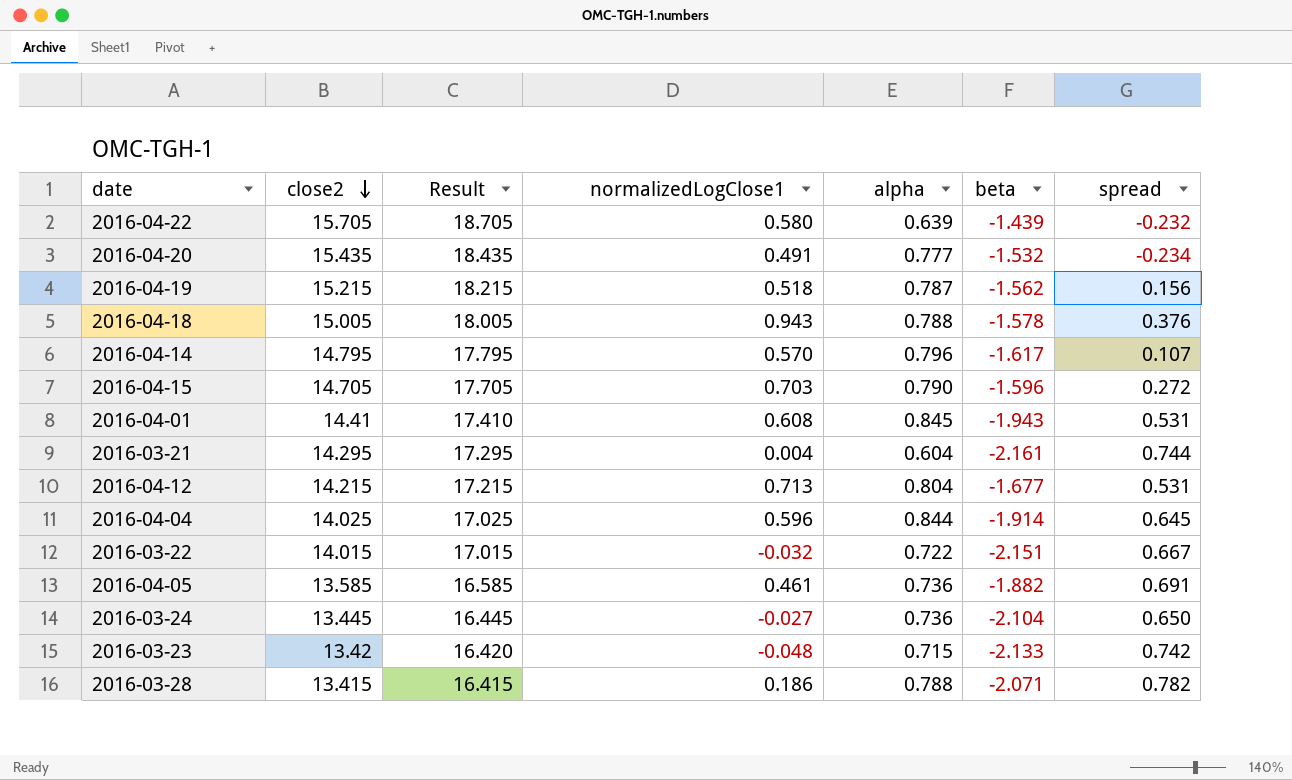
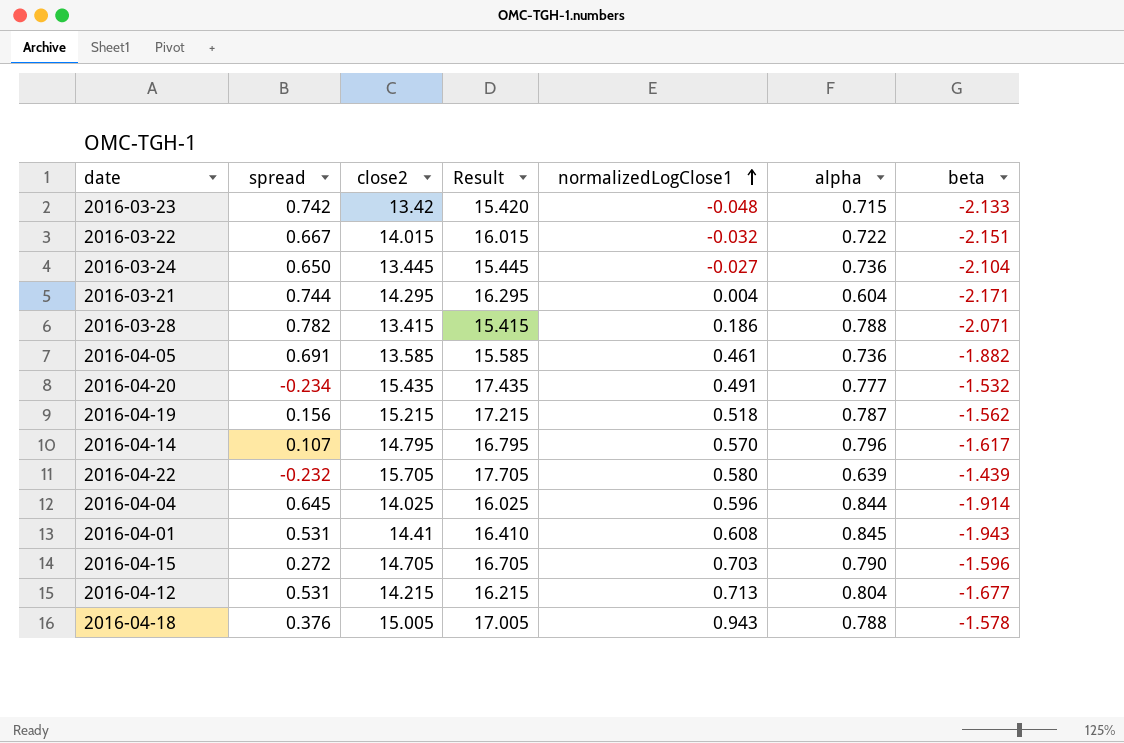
row order: close2 descending -> normalizedLogClose1 ascending
column spread | position: 7 -> 2
column Result | formula: [close2] + 3 -> [close2] + 2
2016-03-21 | beta: -2.161 -> -2.171

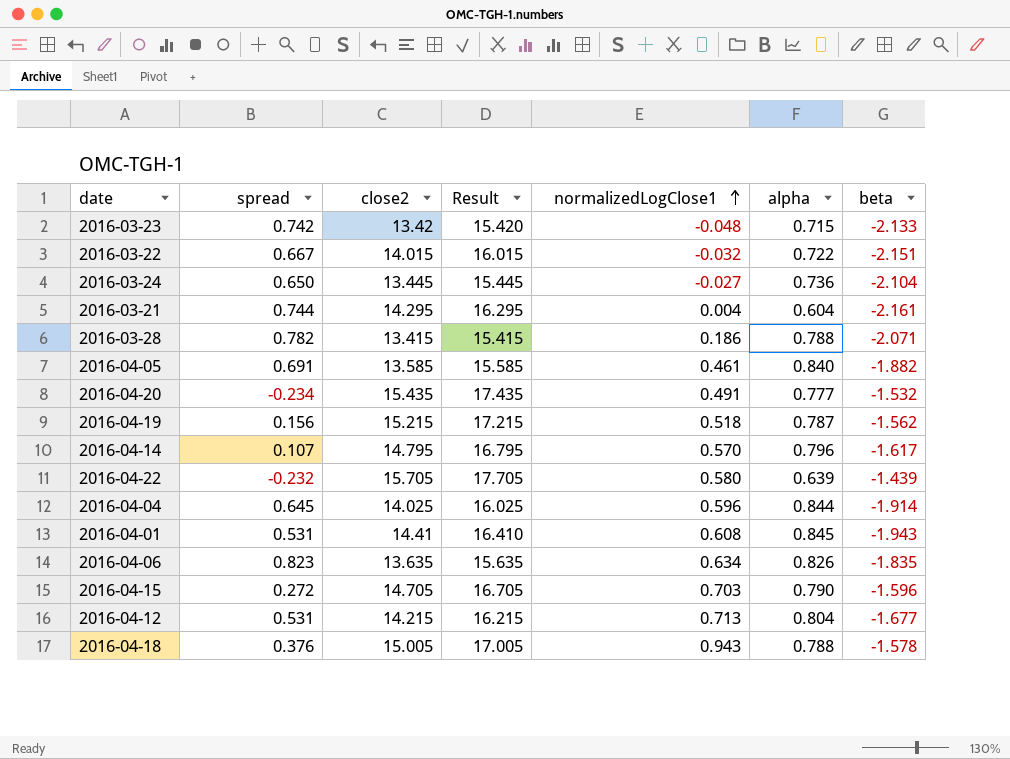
2016-03-21 | beta: -2.171 -> -2.161
2016-04-05 | alpha: 0.736 -> 0.840
row 2016-04-06: none -> 0.823 | 13.635 | 15.635 | 0.634 | 0.826 | -1.835

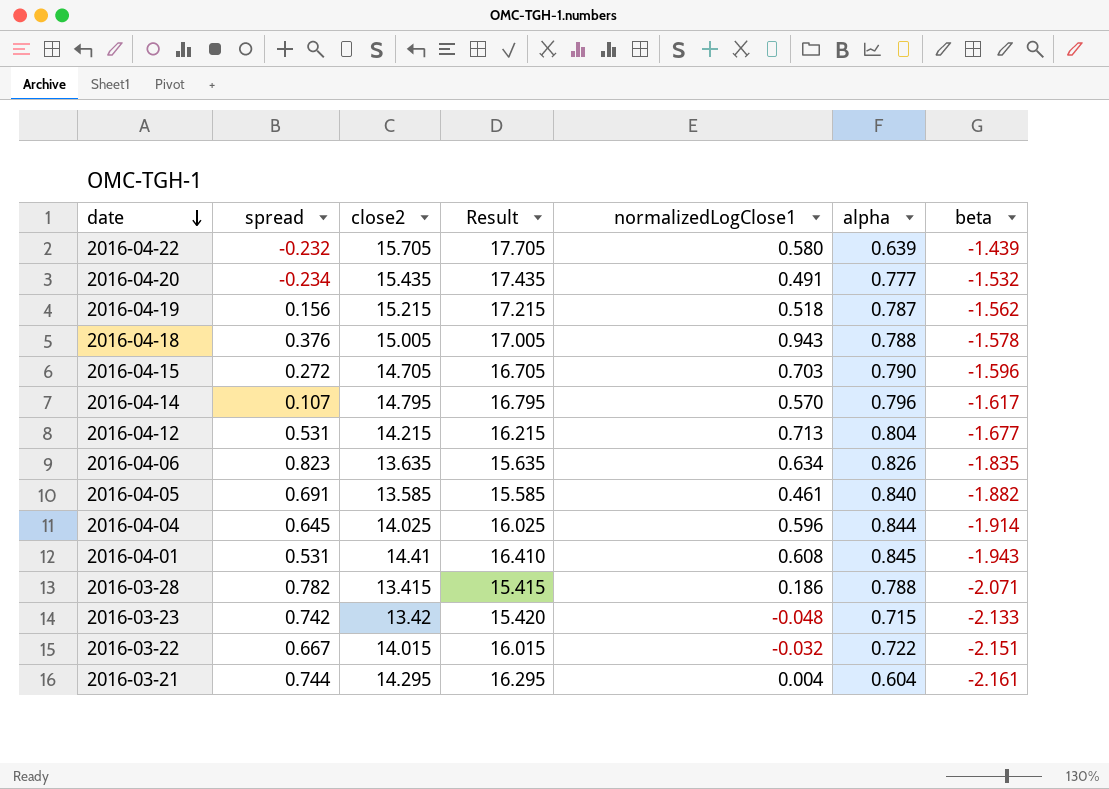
row order: normalizedLogClose1 ascending -> date descending
row 2016-03-24: 0.650 | 13.445 | 15.445 | -0.027 | 0.736 | -2.104 -> none

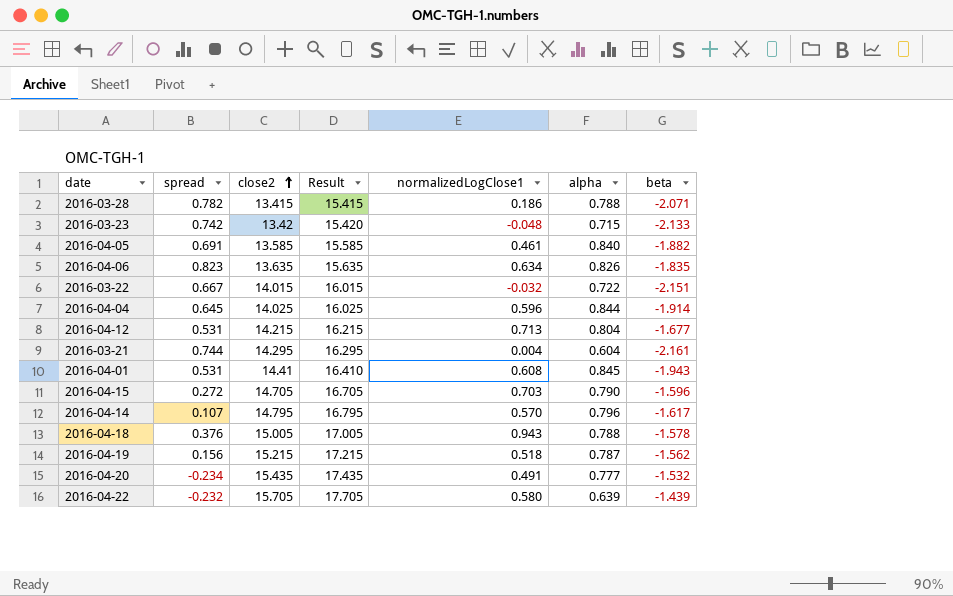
row order: date descending -> close2 ascending

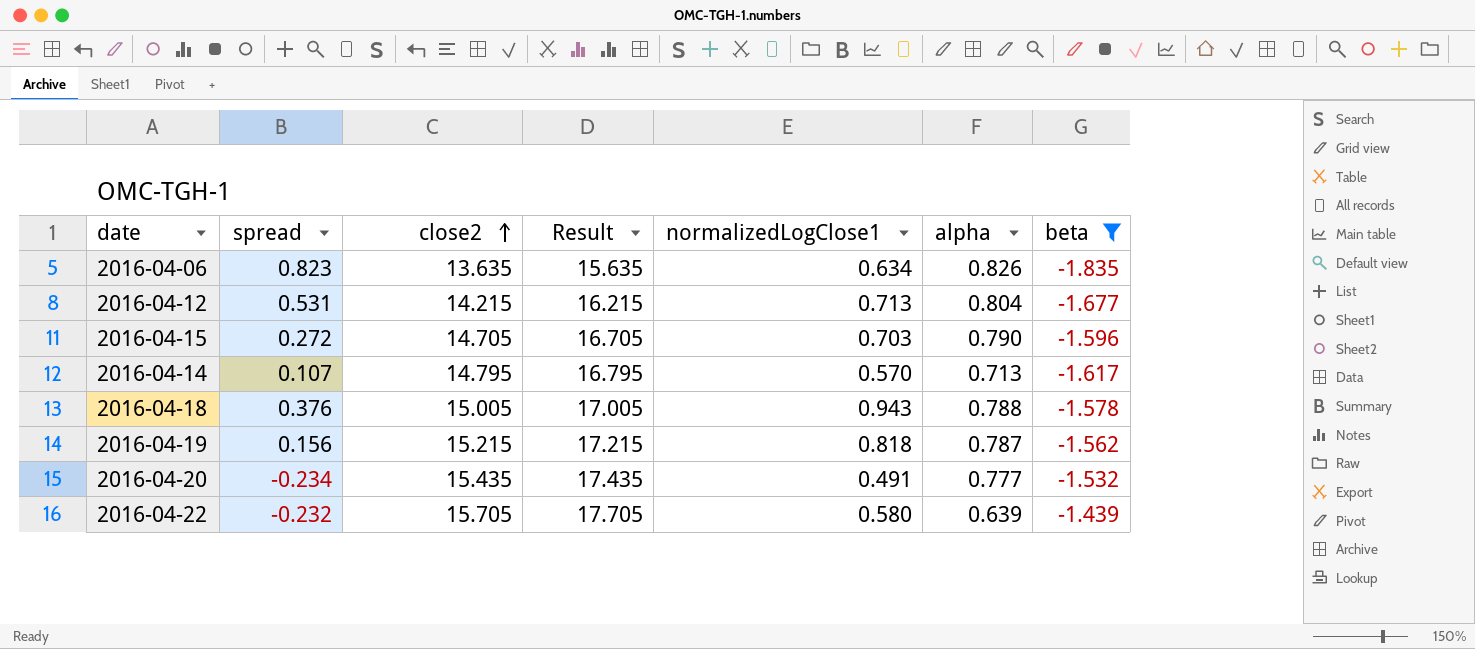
filter: none -> beta >= -1.835
2016-04-14 | alpha: 0.796 -> 0.713
2016-04-19 | normalizedLogClose1: 0.518 -> 0.818

